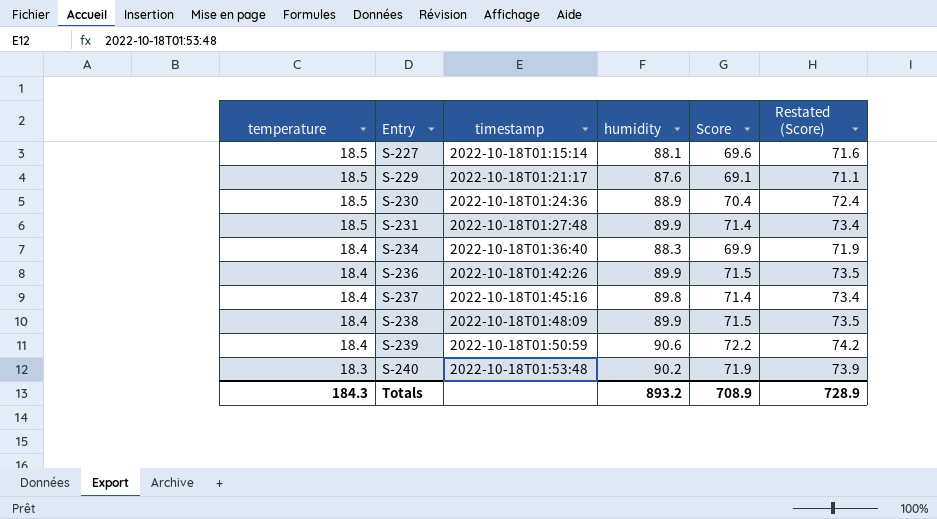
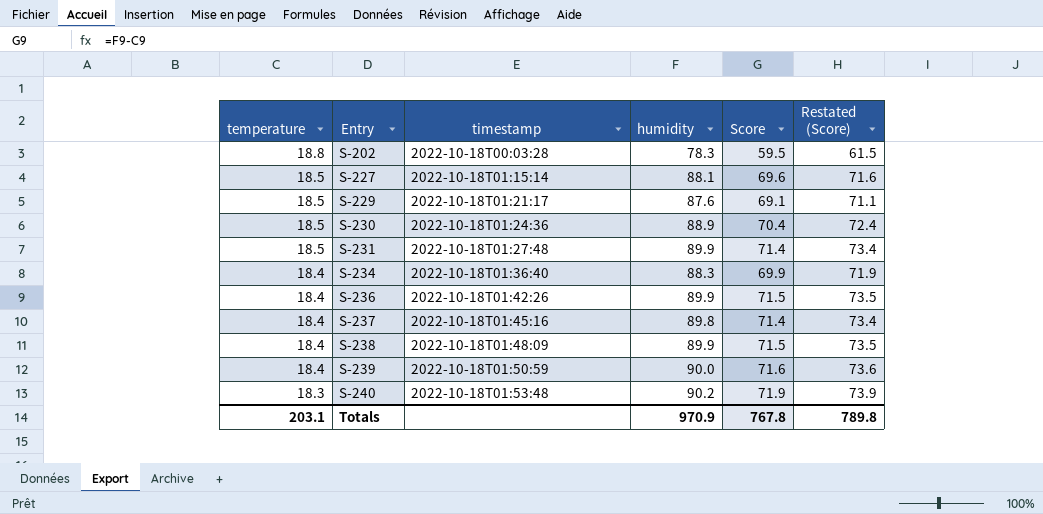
row S-202: none -> 18.8 | 2022-10-18T00:03:28 | 78.3 | 59.5 | 61.5
S-239 | humidity: 90.6 -> 90.0
S-239 | Score: 72.2 -> 71.6
S-239 | Restated (Score): 74.2 -> 73.6
Totals | temperature: 184.3 -> 203.1
Totals | humidity: 893.2 -> 970.9
Totals | Score: 708.9 -> 767.8
Totals | Restated (Score): 728.9 -> 789.8

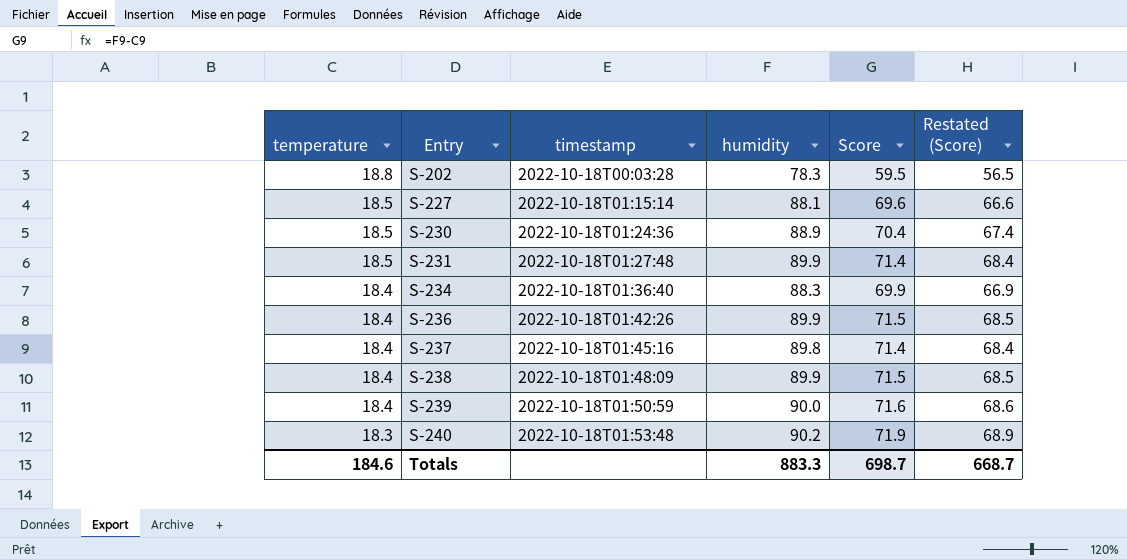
column Restated (Score) | formula: [Score] + 2 -> [Score] - 3
row S-229: 18.5 | 2022-10-18T01:21:17 | 87.6 | 69.1 | 71.1 -> none
Totals | temperature: 203.1 -> 184.6
Totals | humidity: 970.9 -> 883.3
Totals | Score: 767.8 -> 698.7
Totals | Restated (Score): 789.8 -> 668.7

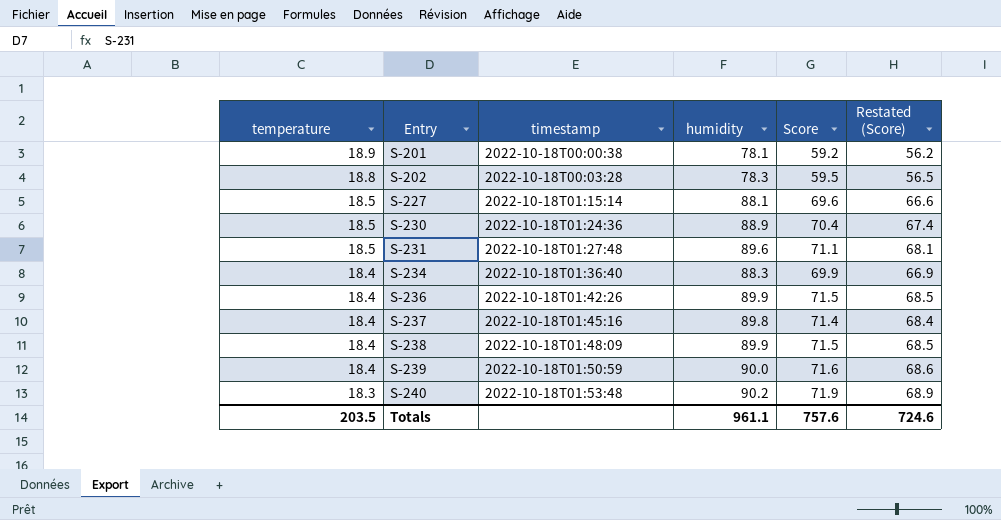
row S-201: none -> 18.9 | 2022-10-18T00:00:38 | 78.1 | 59.2 | 56.2
S-231 | humidity: 89.9 -> 89.6
S-231 | Score: 71.4 -> 71.1
S-231 | Restated (Score): 68.4 -> 68.1
Totals | temperature: 184.6 -> 203.5
Totals | humidity: 883.3 -> 961.1
Totals | Score: 698.7 -> 757.6
Totals | Restated (Score): 668.7 -> 724.6

